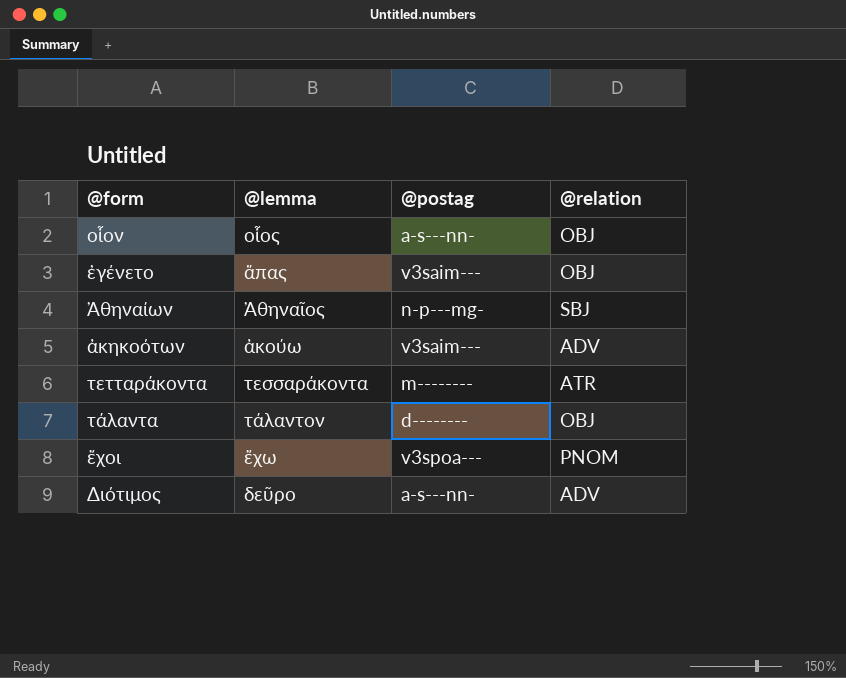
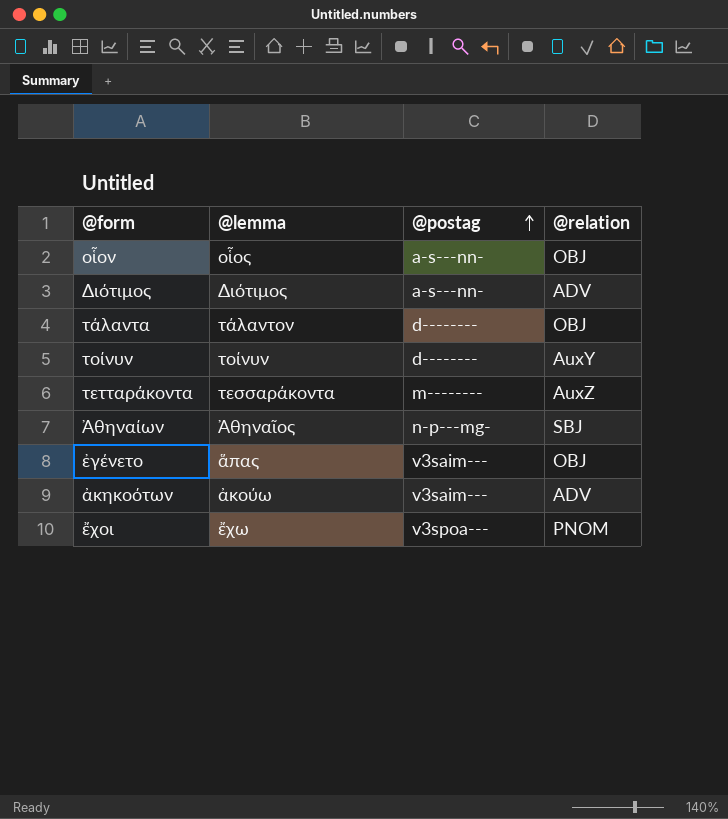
row order: none -> @postag ascending
Διότιμος | @lemma: δεῦρο -> Διότιμος
row τοίνυν: none -> τοίνυν | d-------- | AuxY
τετταράκοντα | @relation: ATR -> AuxZ

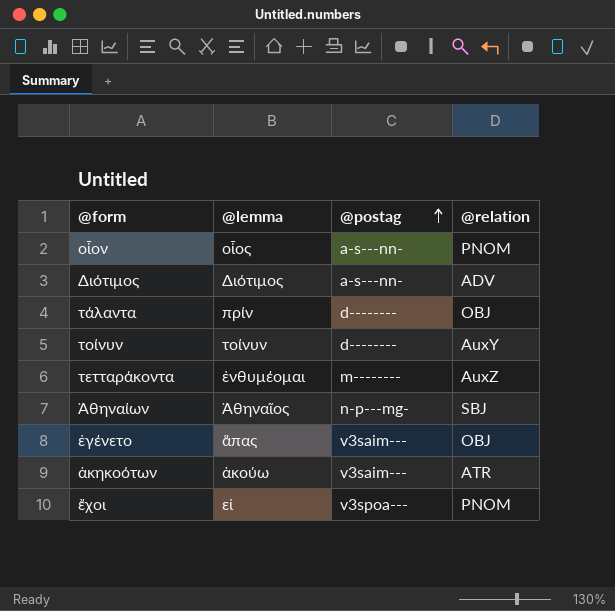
οἷον | @relation: OBJ -> PNOM
τάλαντα | @lemma: τάλαντον -> πρίν
τετταράκοντα | @lemma: τεσσαράκοντα -> ἐνθυμέομαι
ἀκηκοότων | @relation: ADV -> ATR
ἔχοι | @lemma: ἔχω -> εἰ

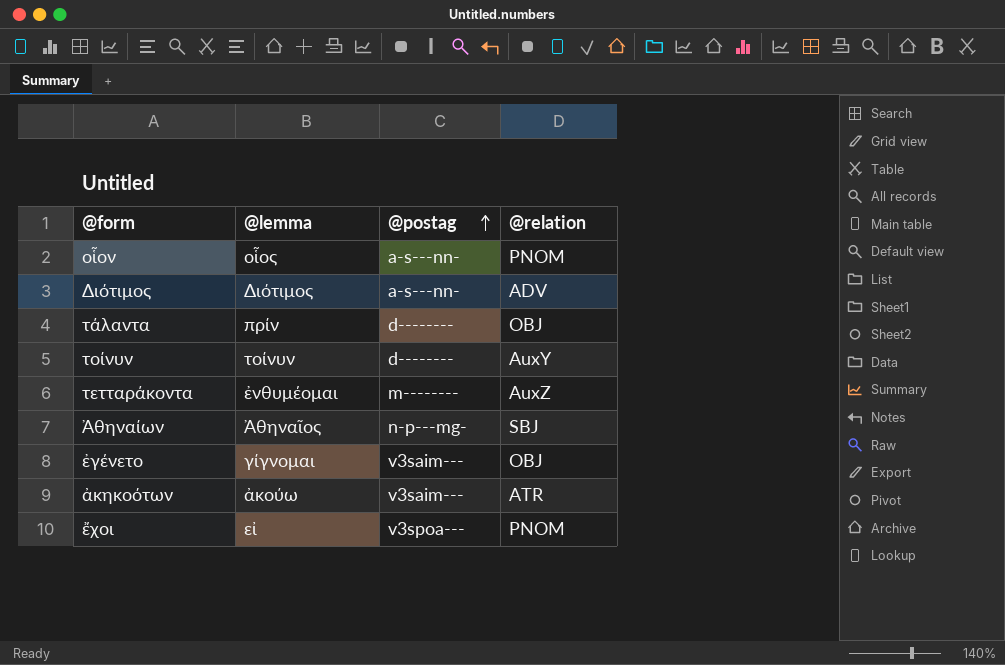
ἐγένετο | @lemma: ἅπας -> γίγνομαι

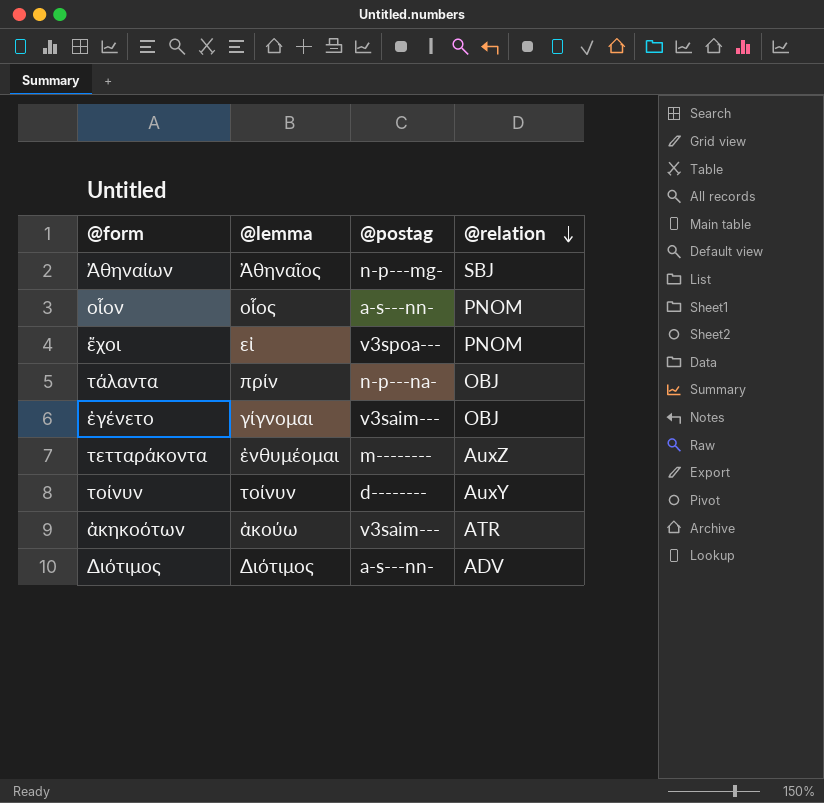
row order: @postag ascending -> @relation descending
τάλαντα | @postag: d-------- -> n-p---na-

